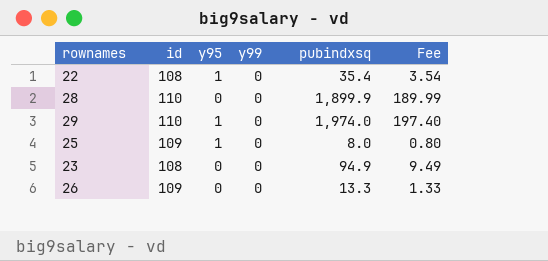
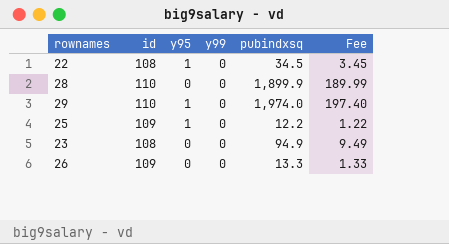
22 | pubindxsq: 35.4 -> 34.5
22 | Fee: 3.54 -> 3.45
25 | pubindxsq: 8.0 -> 12.2
25 | Fee: 0.80 -> 1.22

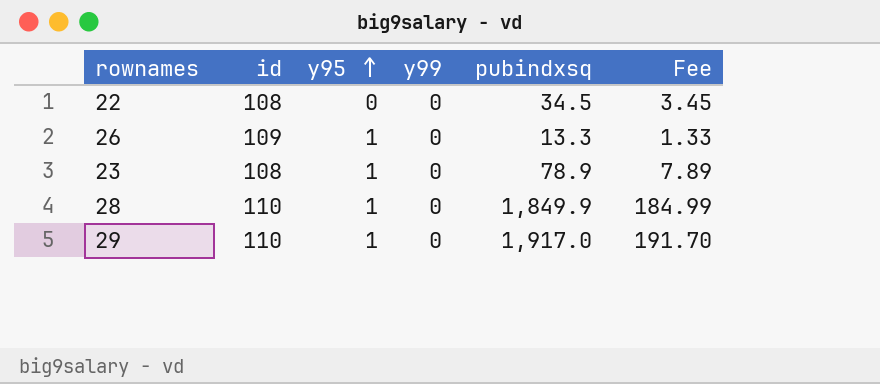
row order: none -> y95 ascending
row 25: 109 | 1 | 0 | 12.2 | 1.22 -> none
22 | y95: 1 -> 0
26 | y95: 0 -> 1
23 | y95: 0 -> 1
23 | pubindxsq: 94.9 -> 78.9
23 | Fee: 9.49 -> 7.89
28 | y95: 0 -> 1
28 | pubindxsq: 1,899.9 -> 1,849.9
28 | Fee: 189.99 -> 184.99
29 | pubindxsq: 1,974.0 -> 1,917.0
29 | Fee: 197.40 -> 191.70

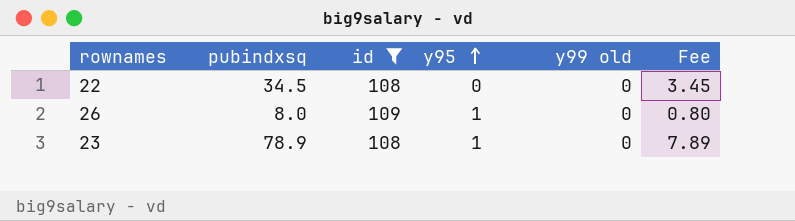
filter: none -> id != 110
column pubindxsq | position: 5 -> 2
column name: y99 -> y99 old
26 | pubindxsq: 13.3 -> 8.0
26 | Fee: 1.33 -> 0.80

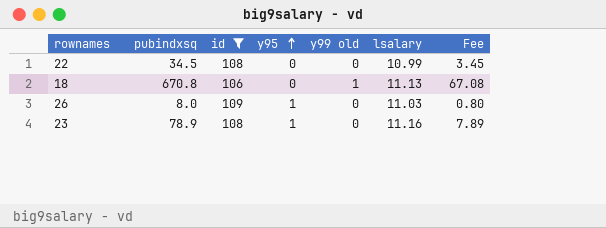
column lsalary | position: none -> 6
row 18: none -> 670.8 | 106 | 0 | 1 | 11.13 | 67.08

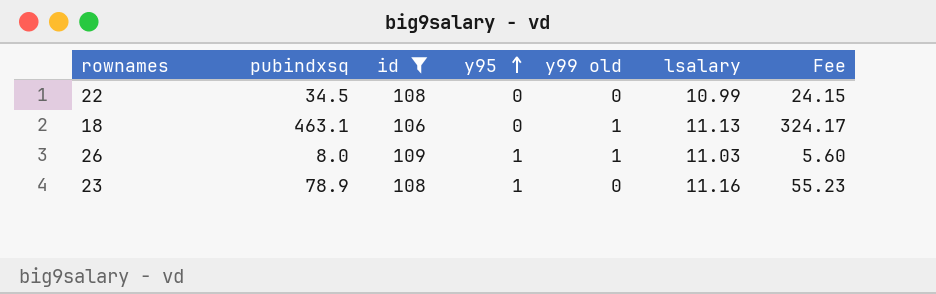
column Fee | formula: [pubindxsq] * 0.1 -> [pubindxsq] * 0.7
18 | pubindxsq: 670.8 -> 463.1
26 | y99 old: 0 -> 1

